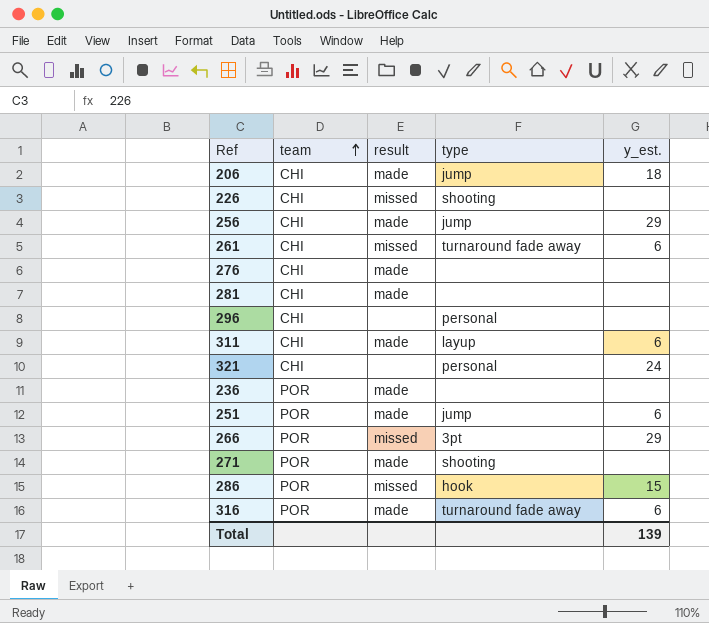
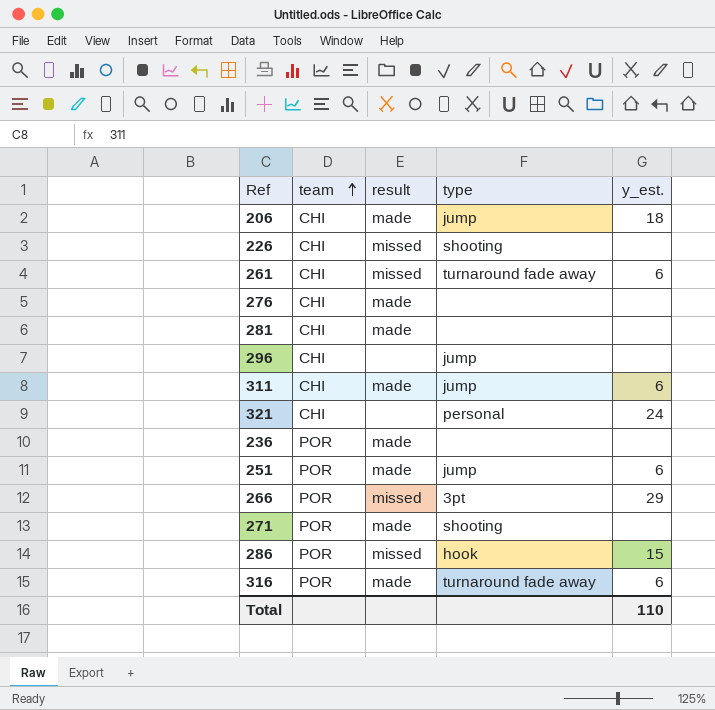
row 256: CHI | made | jump | 29 -> none
296 | type: personal -> jump
311 | type: layup -> jump
Total | y_est.: 139 -> 110

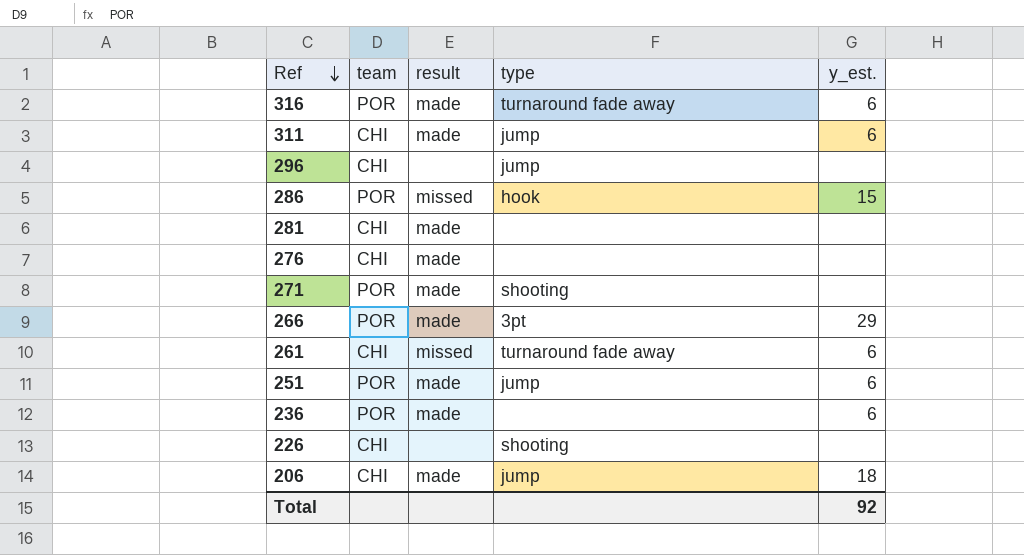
row order: team ascending -> Ref descending
row 321: CHI | none | personal | 24 -> none
266 | result: missed -> made
236 | y_est.: none -> 6
226 | result: missed -> none
Total | y_est.: 110 -> 92

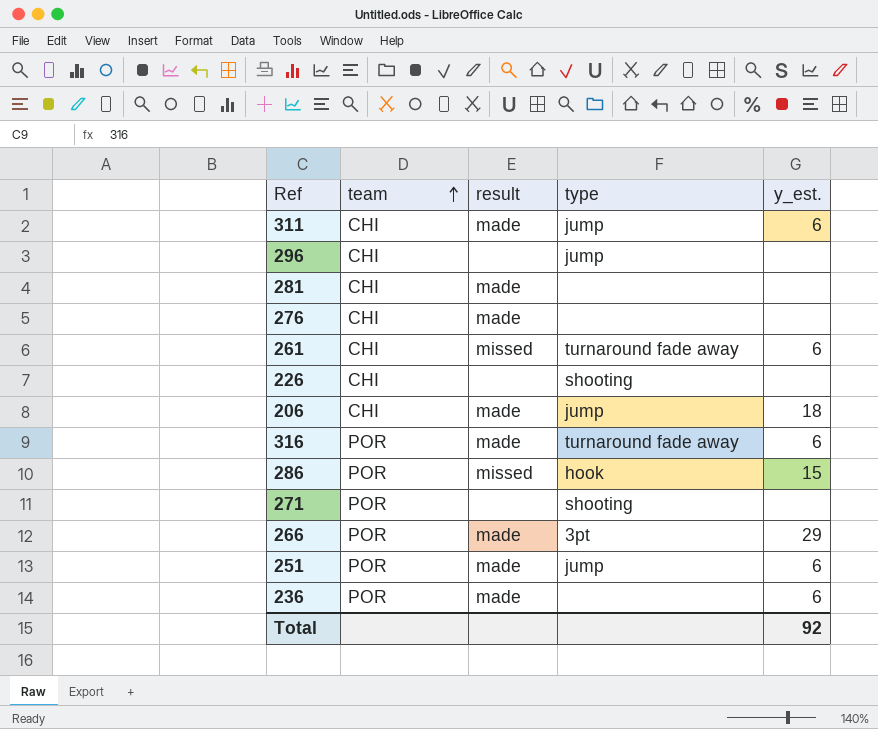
row order: Ref descending -> team ascending
271 | result: made -> none

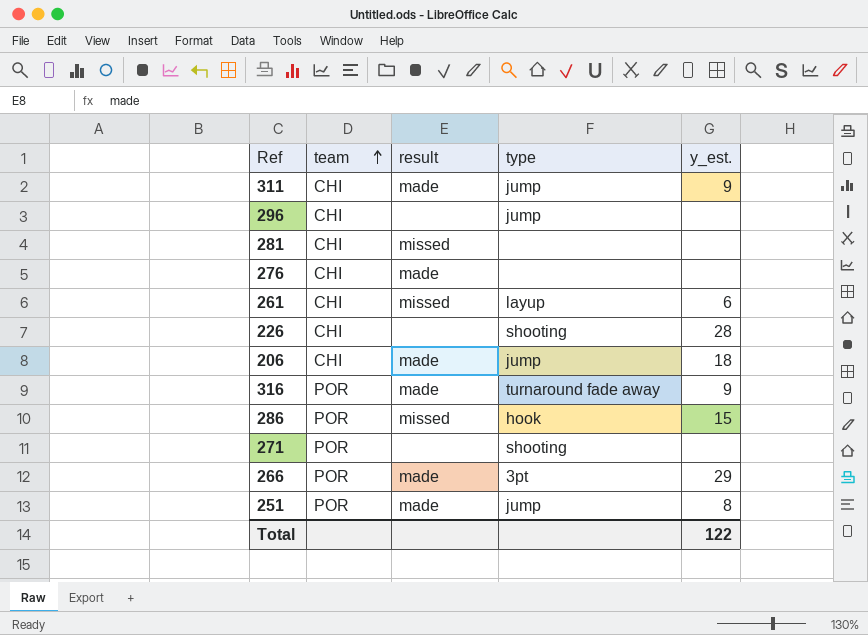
row 236: POR | made | none | 6 -> none
311 | y_est.: 6 -> 9
281 | result: made -> missed
261 | type: turnaround fade away -> layup
226 | y_est.: none -> 28
316 | y_est.: 6 -> 9
251 | y_est.: 6 -> 8
Total | y_est.: 92 -> 122

